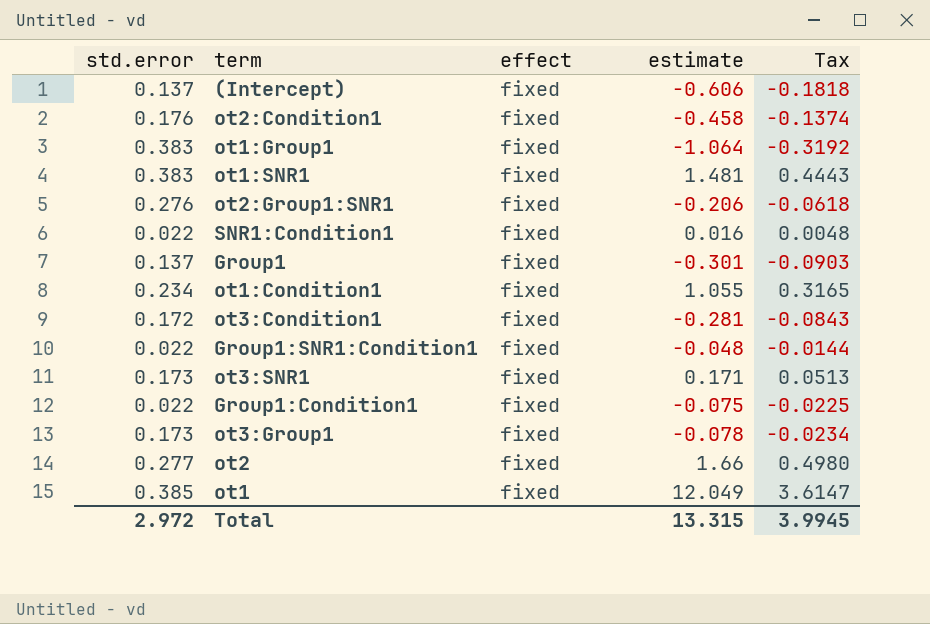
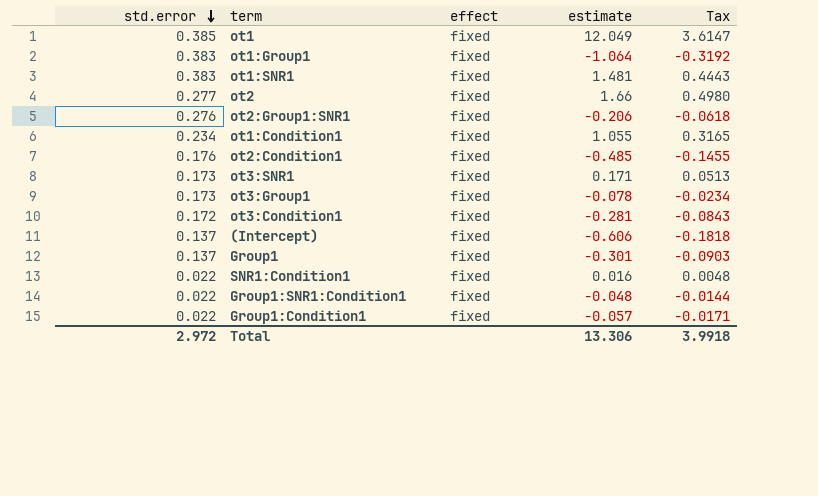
row order: none -> std.error descending
ot2:Condition1 | estimate: -0.458 -> -0.485
ot2:Condition1 | Tax: -0.1374 -> -0.1455
Group1:Condition1 | estimate: -0.075 -> -0.057
Group1:Condition1 | Tax: -0.0225 -> -0.0171
Total | estimate: 13.315 -> 13.306
Total | Tax: 3.9945 -> 3.9918

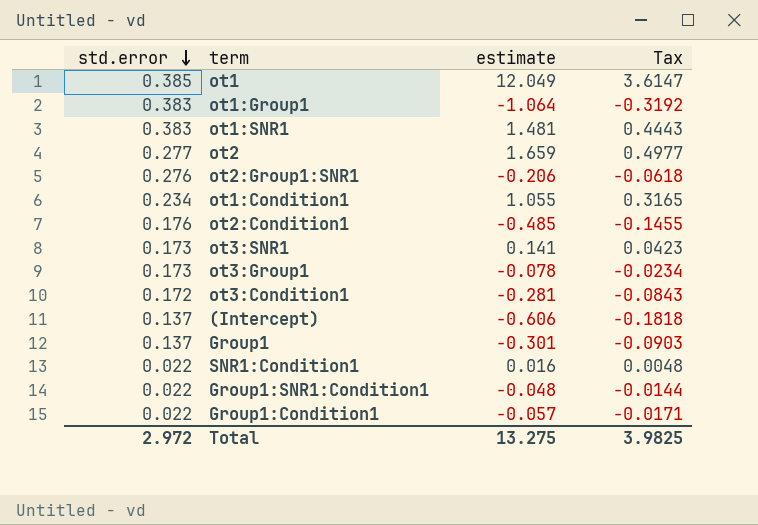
column effect | position: 3 -> none
ot2 | estimate: 1.66 -> 1.659
ot2 | Tax: 0.4980 -> 0.4977
ot3:SNR1 | estimate: 0.171 -> 0.141
ot3:SNR1 | Tax: 0.0513 -> 0.0423
Total | estimate: 13.306 -> 13.275
Total | Tax: 3.9918 -> 3.9825

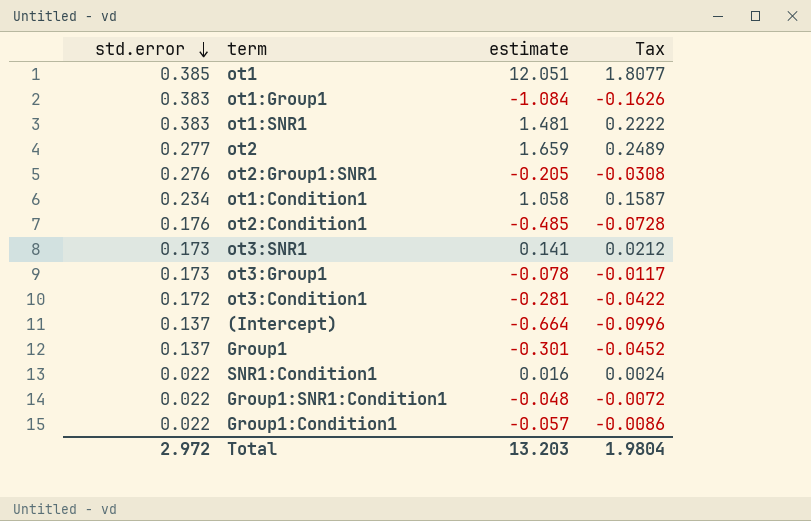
column Tax | formula: [estimate] * 0.3 -> [estimate] * 0.15
ot1 | estimate: 12.049 -> 12.051
ot1:Group1 | estimate: -1.064 -> -1.084
ot2:Group1:SNR1 | estimate: -0.206 -> -0.205
ot1:Condition1 | estimate: 1.055 -> 1.058
(Intercept) | estimate: -0.606 -> -0.664
Total | estimate: 13.275 -> 13.203
Total | Tax: 3.9825 -> 1.9804

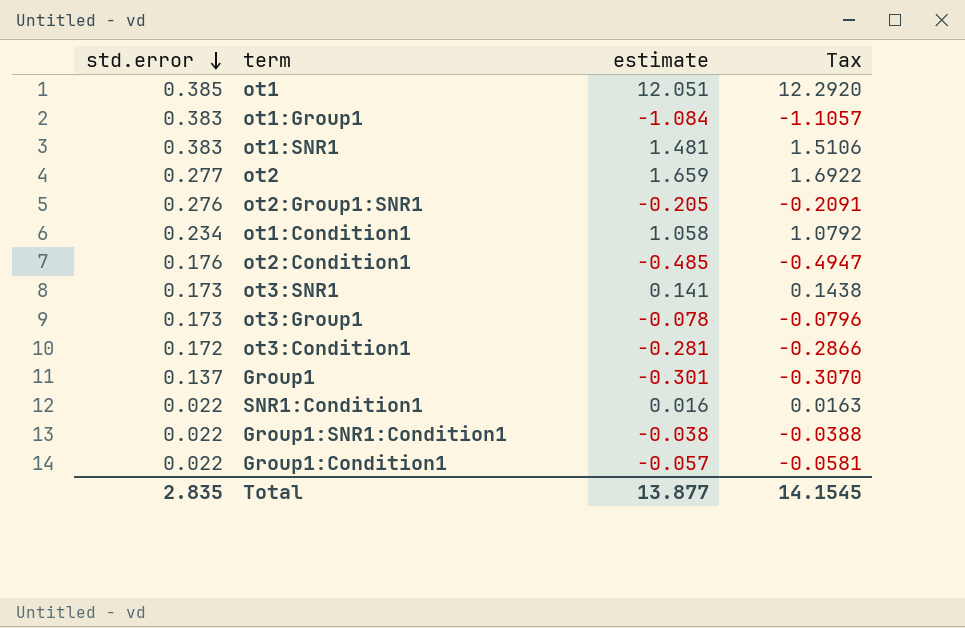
column Tax | formula: [estimate] * 0.15 -> [estimate] * 1.02
row (Intercept): 0.137 | -0.664 | -0.0996 -> none
Group1:SNR1:Condition1 | estimate: -0.048 -> -0.038
Total | std.error: 2.972 -> 2.835
Total | estimate: 13.203 -> 13.877
Total | Tax: 1.9804 -> 14.1545

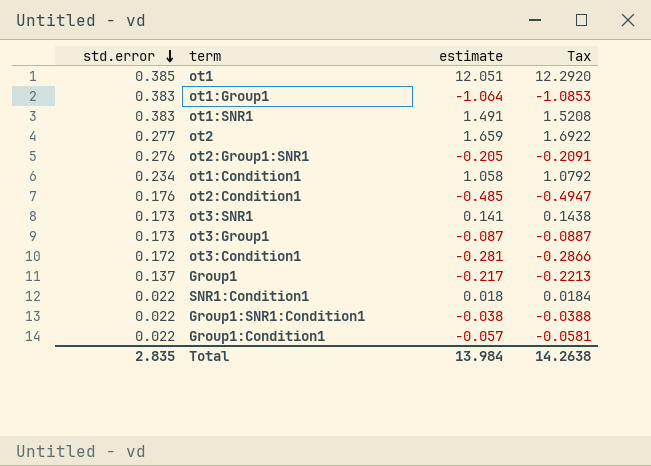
ot1:Group1 | estimate: -1.084 -> -1.064
ot1:Group1 | Tax: -1.1057 -> -1.0853
ot1:SNR1 | estimate: 1.481 -> 1.491
ot1:SNR1 | Tax: 1.5106 -> 1.5208
ot3:Group1 | estimate: -0.078 -> -0.087
ot3:Group1 | Tax: -0.0796 -> -0.0887
Group1 | estimate: -0.301 -> -0.217
Group1 | Tax: -0.3070 -> -0.2213
SNR1:Condition1 | estimate: 0.016 -> 0.018
SNR1:Condition1 | Tax: 0.0163 -> 0.0184
Total | estimate: 13.877 -> 13.984
Total | Tax: 14.1545 -> 14.2638

